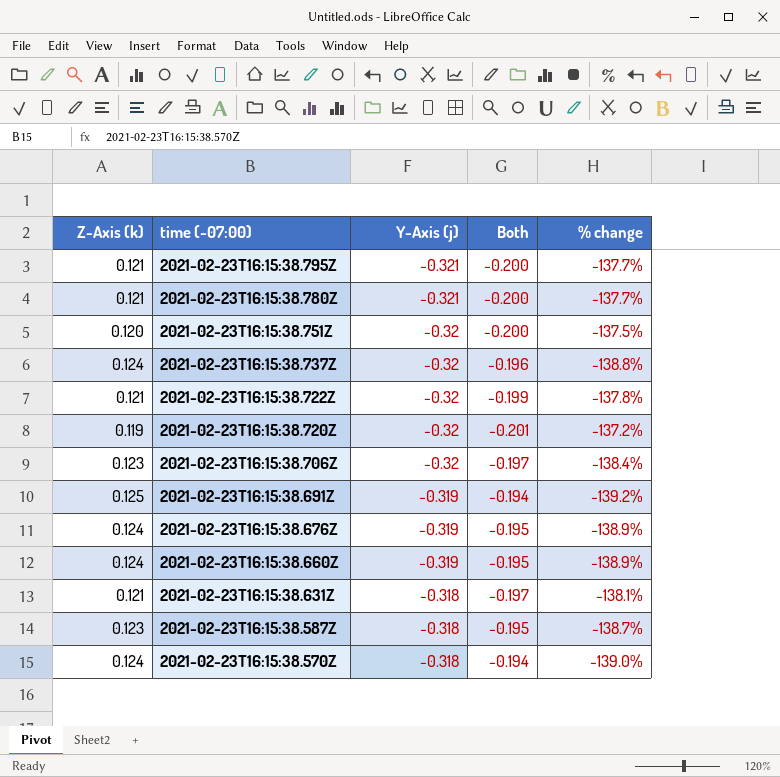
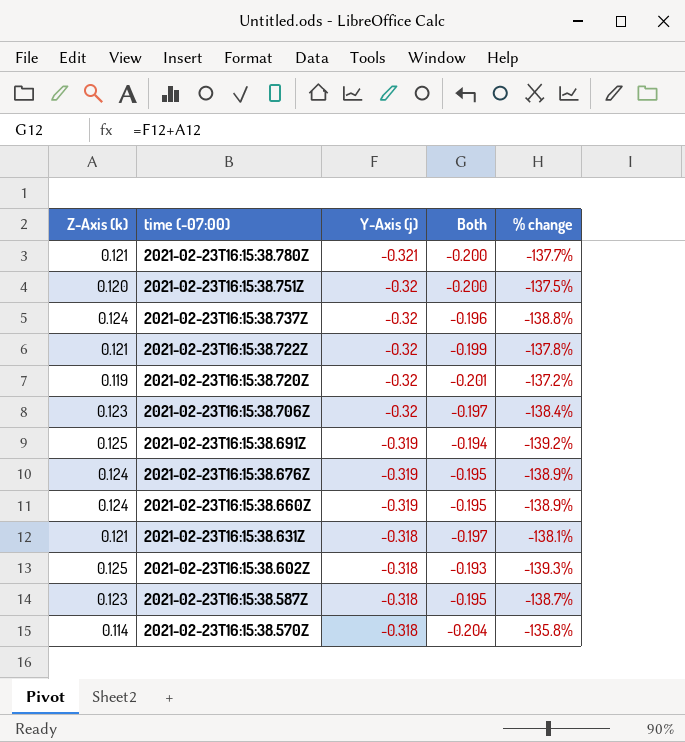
row 2021-02-23T16:15:38.795Z: 0.121 | -0.321 | -0.200 | -137.7% -> none
row 2021-02-23T16:15:38.602Z: none -> 0.125 | -0.318 | -0.193 | -139.3%
2021-02-23T16:15:38.570Z | Z-Axis (k): 0.124 -> 0.114
2021-02-23T16:15:38.570Z | Both: -0.194 -> -0.204
2021-02-23T16:15:38.570Z | % change: -139.0% -> -135.8%

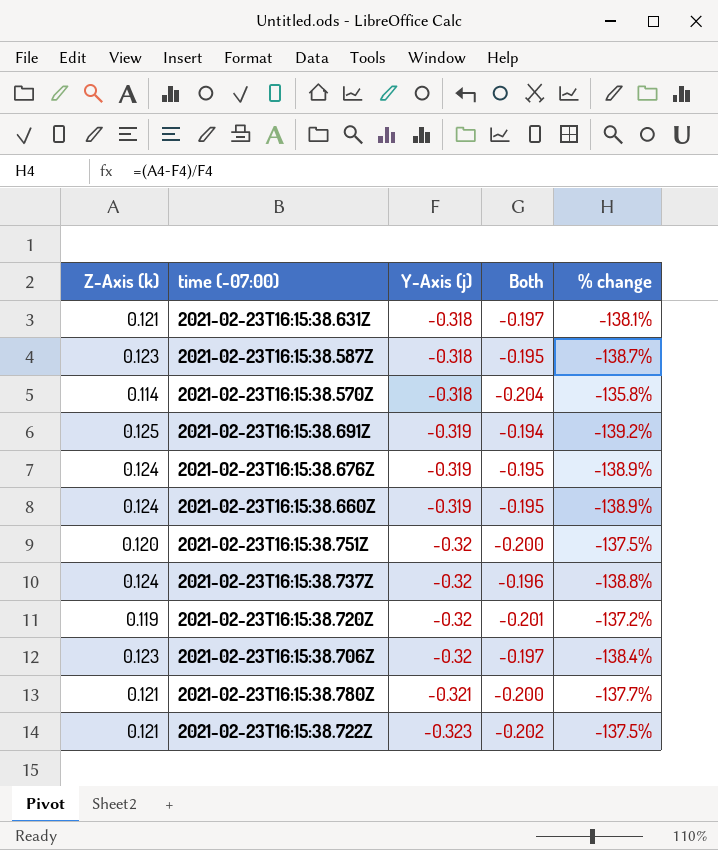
row order: time (-07:00) descending -> Y-Axis (j) descending
row 2021-02-23T16:15:38.602Z: 0.125 | -0.318 | -0.193 | -139.3% -> none
2021-02-23T16:15:38.722Z | Y-Axis (j): -0.32 -> -0.323
2021-02-23T16:15:38.722Z | Both: -0.199 -> -0.202
2021-02-23T16:15:38.722Z | % change: -137.8% -> -137.5%

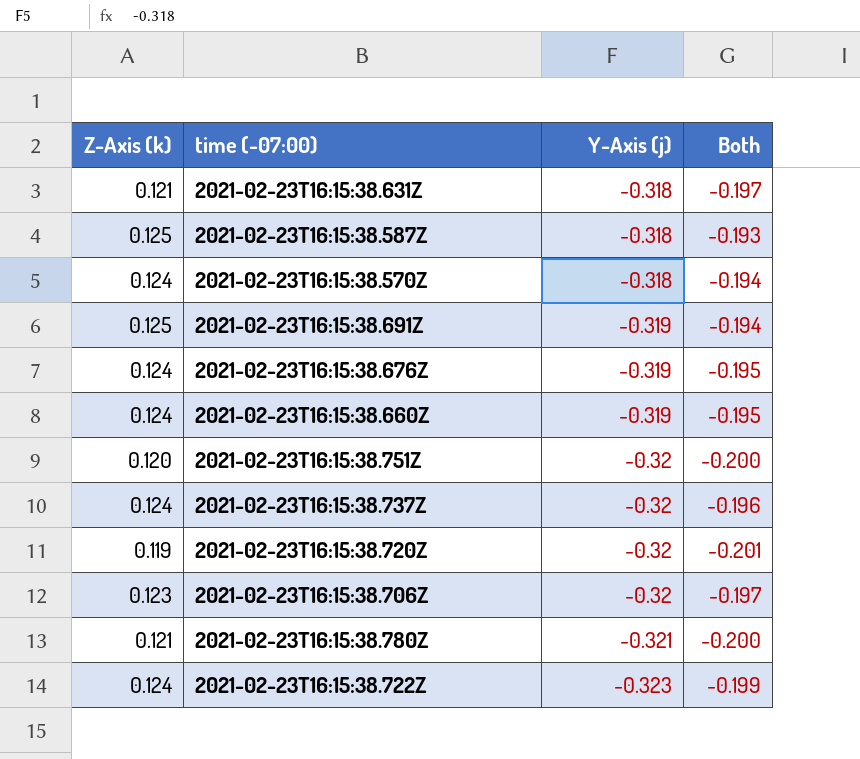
column % change | formula: ([Z-Axis (k)] - [Y-Axis (j)]) / [Y-Axis (j)] -> none
2021-02-23T16:15:38.587Z | Z-Axis (k): 0.123 -> 0.125
2021-02-23T16:15:38.587Z | Both: -0.195 -> -0.193
2021-02-23T16:15:38.570Z | Z-Axis (k): 0.114 -> 0.124
2021-02-23T16:15:38.570Z | Both: -0.204 -> -0.194
2021-02-23T16:15:38.722Z | Z-Axis (k): 0.121 -> 0.124
2021-02-23T16:15:38.722Z | Both: -0.202 -> -0.199

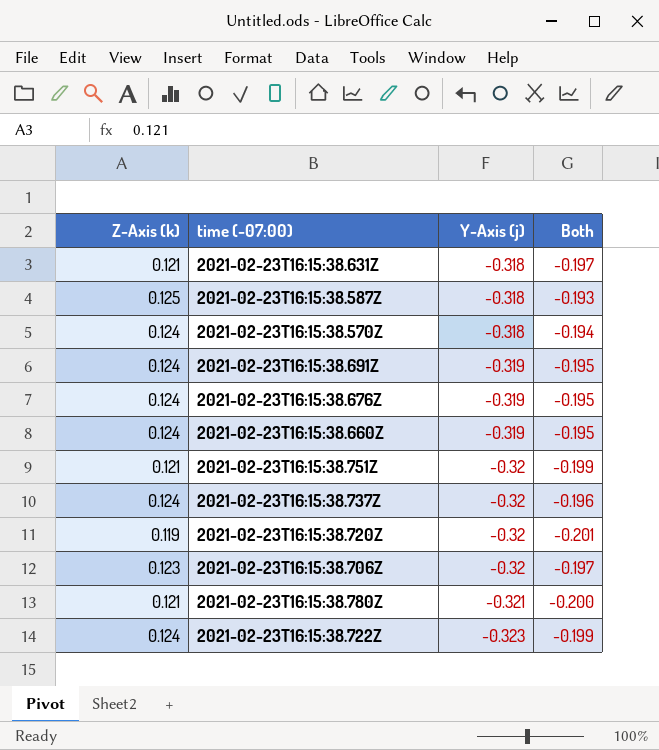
2021-02-23T16:15:38.691Z | Z-Axis (k): 0.125 -> 0.124
2021-02-23T16:15:38.691Z | Both: -0.194 -> -0.195
2021-02-23T16:15:38.751Z | Z-Axis (k): 0.120 -> 0.121
2021-02-23T16:15:38.751Z | Both: -0.200 -> -0.199

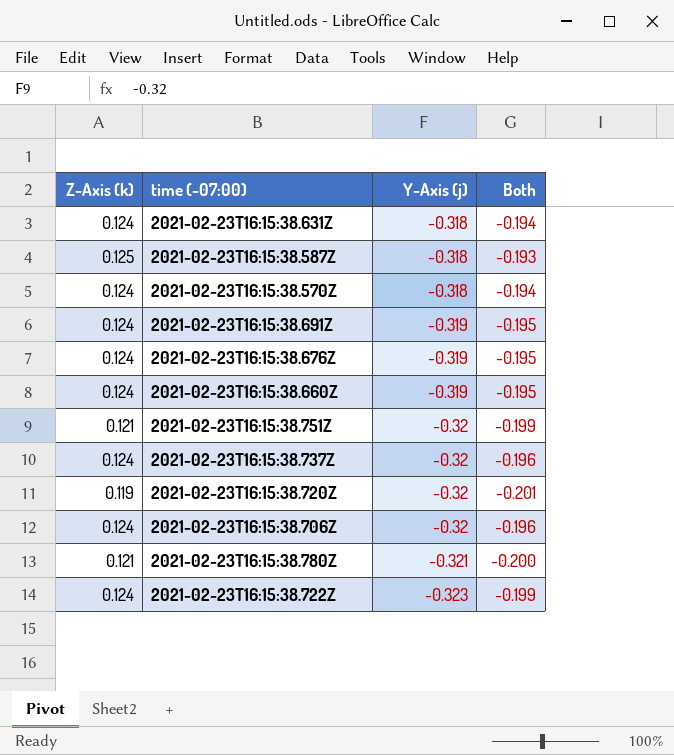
2021-02-23T16:15:38.631Z | Z-Axis (k): 0.121 -> 0.124
2021-02-23T16:15:38.631Z | Both: -0.197 -> -0.194
2021-02-23T16:15:38.706Z | Z-Axis (k): 0.123 -> 0.124
2021-02-23T16:15:38.706Z | Both: -0.197 -> -0.196

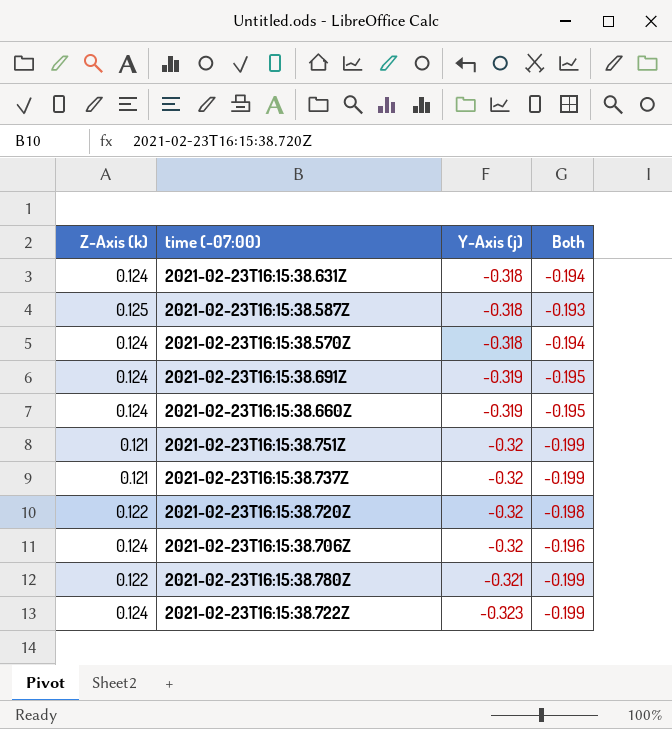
row 2021-02-23T16:15:38.676Z: 0.124 | -0.319 | -0.195 -> none
2021-02-23T16:15:38.737Z | Z-Axis (k): 0.124 -> 0.121
2021-02-23T16:15:38.737Z | Both: -0.196 -> -0.199
2021-02-23T16:15:38.720Z | Z-Axis (k): 0.119 -> 0.122
2021-02-23T16:15:38.720Z | Both: -0.201 -> -0.198
2021-02-23T16:15:38.780Z | Z-Axis (k): 0.121 -> 0.122
2021-02-23T16:15:38.780Z | Both: -0.200 -> -0.199

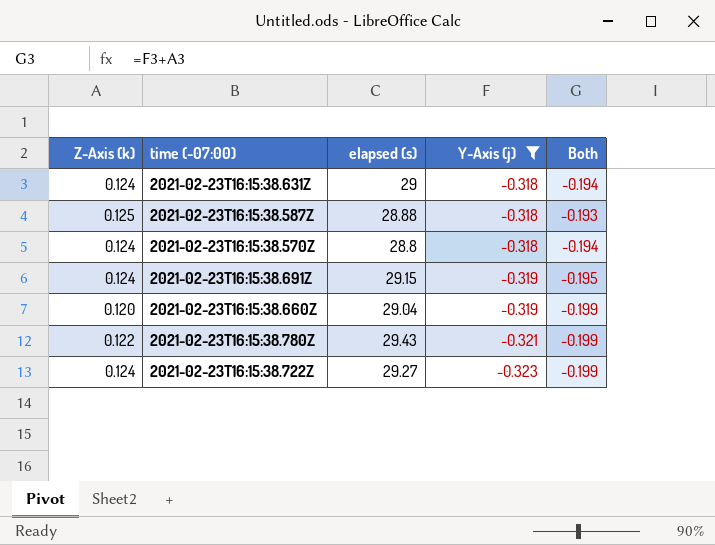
filter: none -> Y-Axis (j) != -0.32
column elapsed (s) | position: none -> 3
2021-02-23T16:15:38.660Z | Z-Axis (k): 0.124 -> 0.120
2021-02-23T16:15:38.660Z | Both: -0.195 -> -0.199

